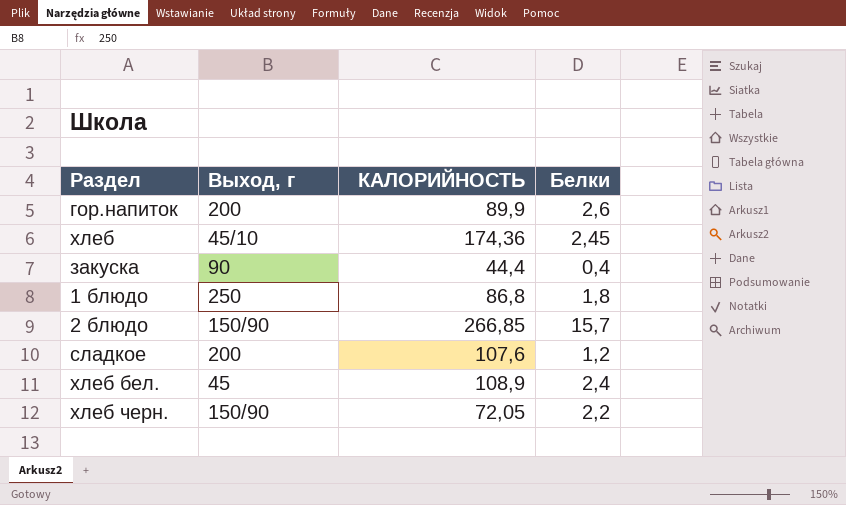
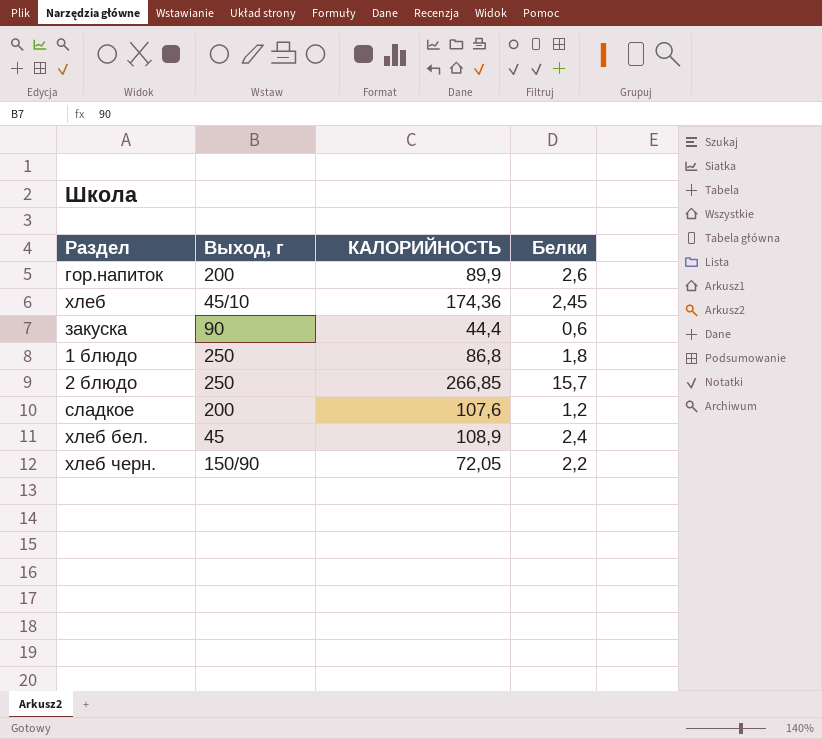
закуска | Белки: 0,4 -> 0,6
2 блюдо | Выход, г: 150/90 -> 250

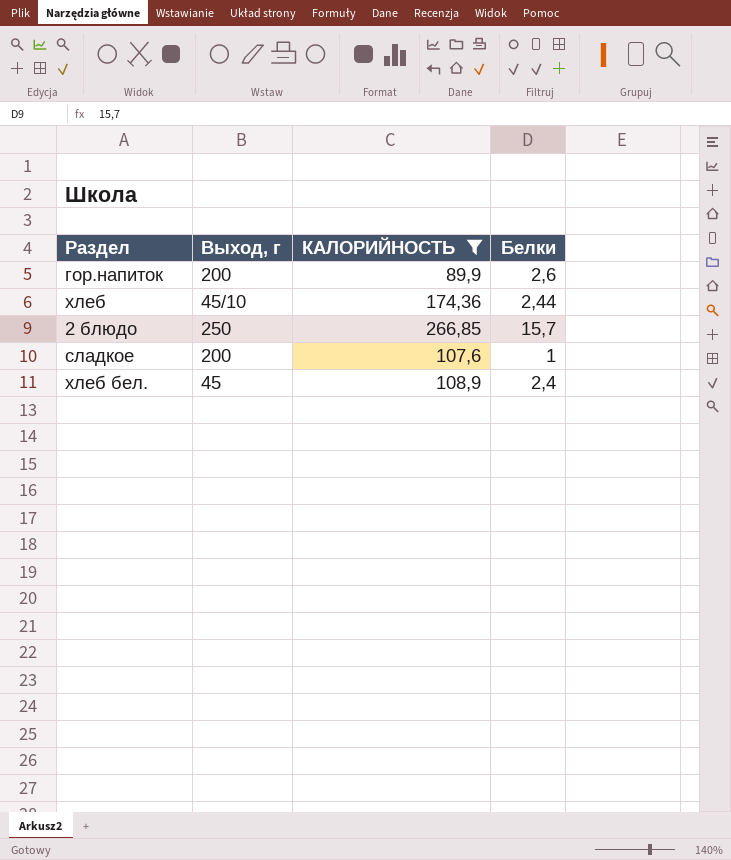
filter: none -> КАЛОРИЙНОСТЬ >= 89,9
хлеб | Белки: 2,45 -> 2,44
сладкое | Белки: 1,2 -> 1

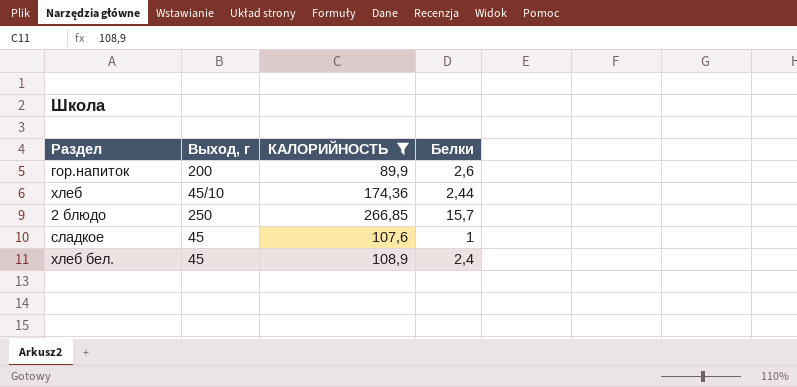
сладкое | Выход, г: 200 -> 45

